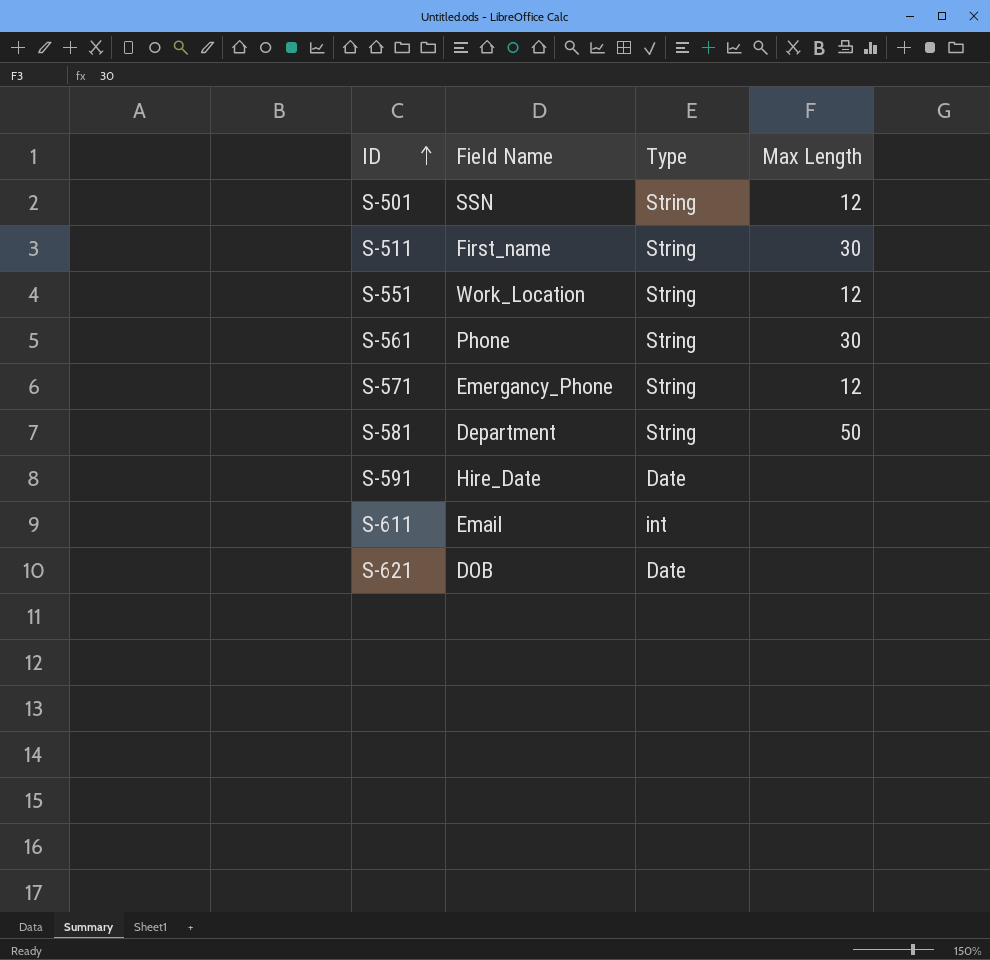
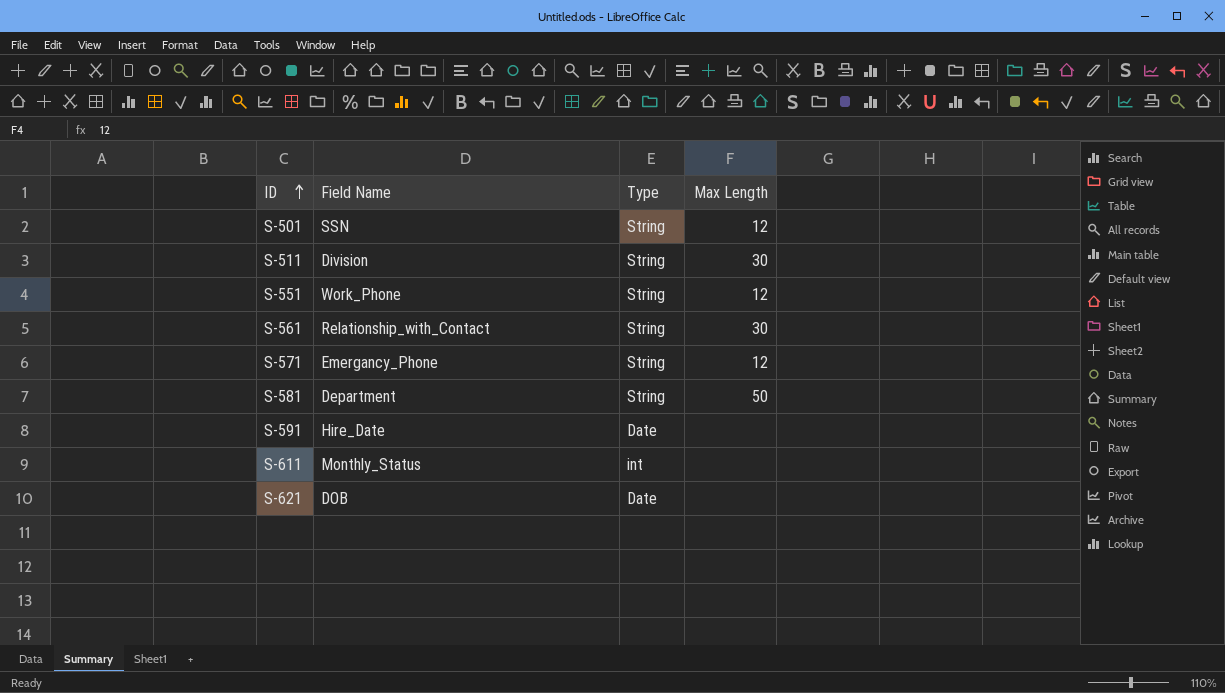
S-511 | Field Name: First_name -> Division
S-551 | Field Name: Work_Location -> Work_Phone
S-561 | Field Name: Phone -> Relationship_with_Contact
S-611 | Field Name: Email -> Monthly_Status

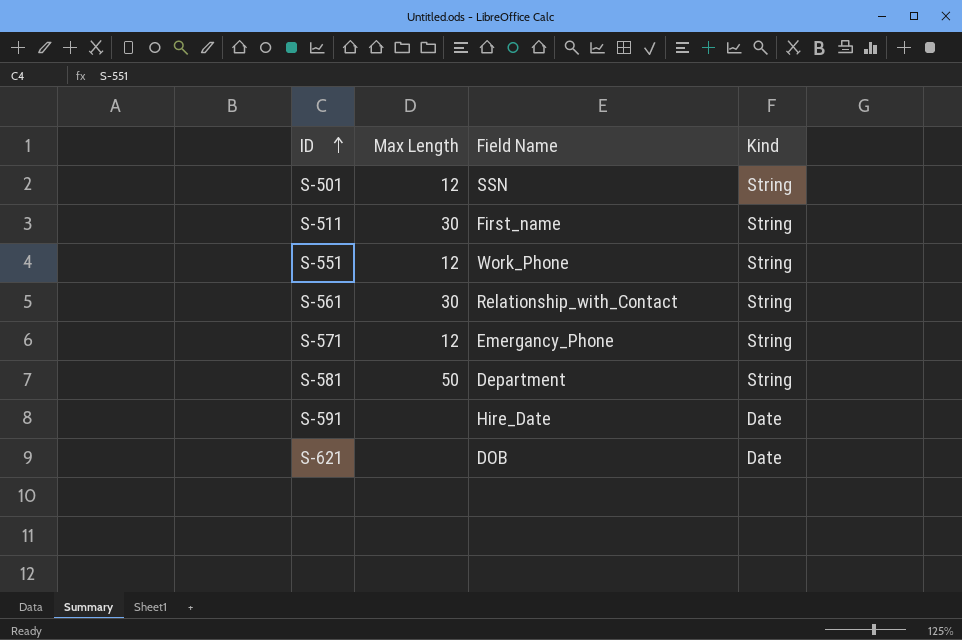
column Max Length | position: 4 -> 2
column name: Type -> Kind
row S-611: Monthly_Status | int | none -> none
S-511 | Field Name: Division -> First_name

